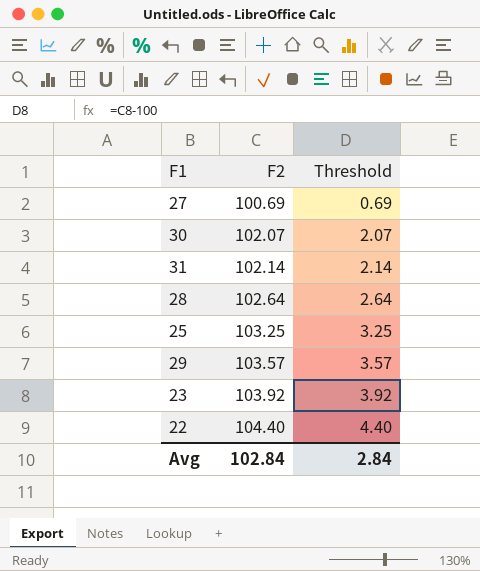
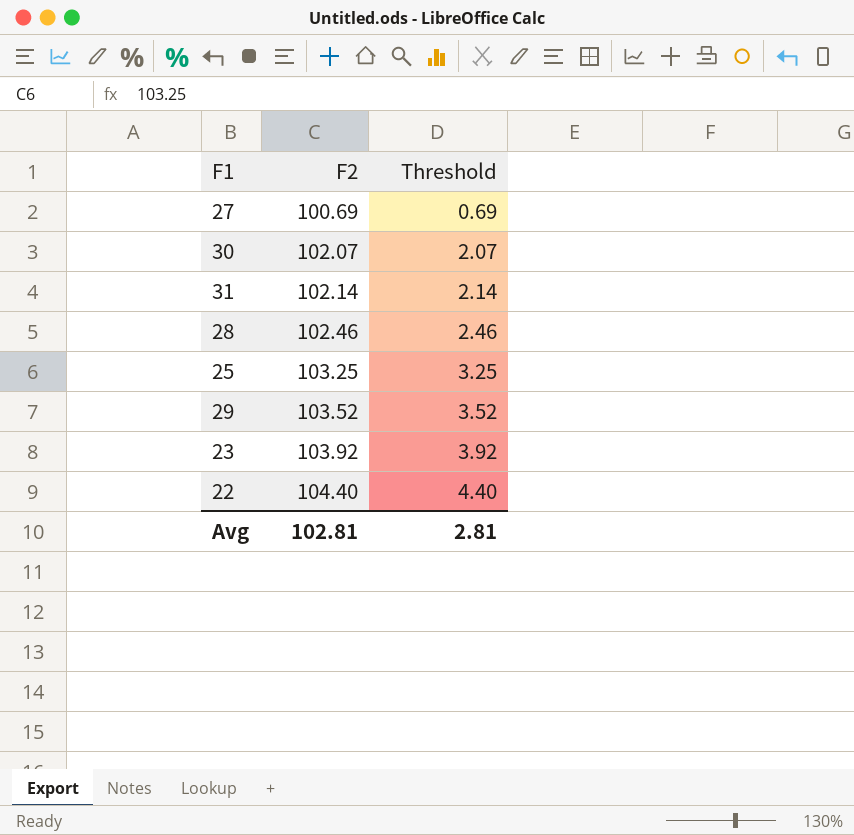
28 | F2: 102.64 -> 102.46
28 | Threshold: 2.64 -> 2.46
29 | F2: 103.57 -> 103.52
29 | Threshold: 3.57 -> 3.52
Avg | F2: 102.84 -> 102.81
Avg | Threshold: 2.84 -> 2.81

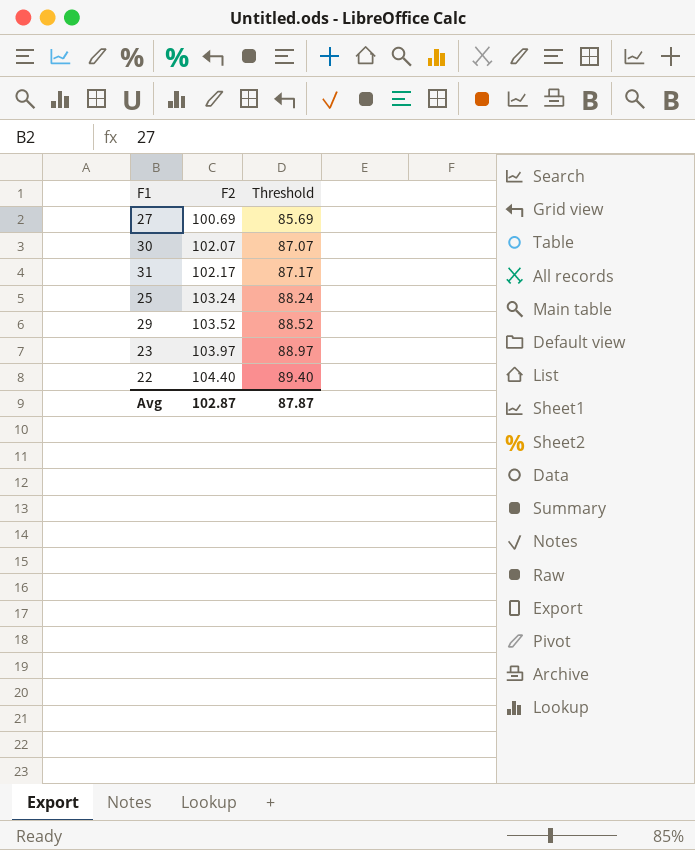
column Threshold | formula: [F2] - 100 -> [F2] - 15
row 28: 102.46 | 2.46 -> none
31 | F2: 102.14 -> 102.17
25 | F2: 103.25 -> 103.24
23 | F2: 103.92 -> 103.97
Avg | F2: 102.81 -> 102.87
Avg | Threshold: 2.81 -> 87.87

